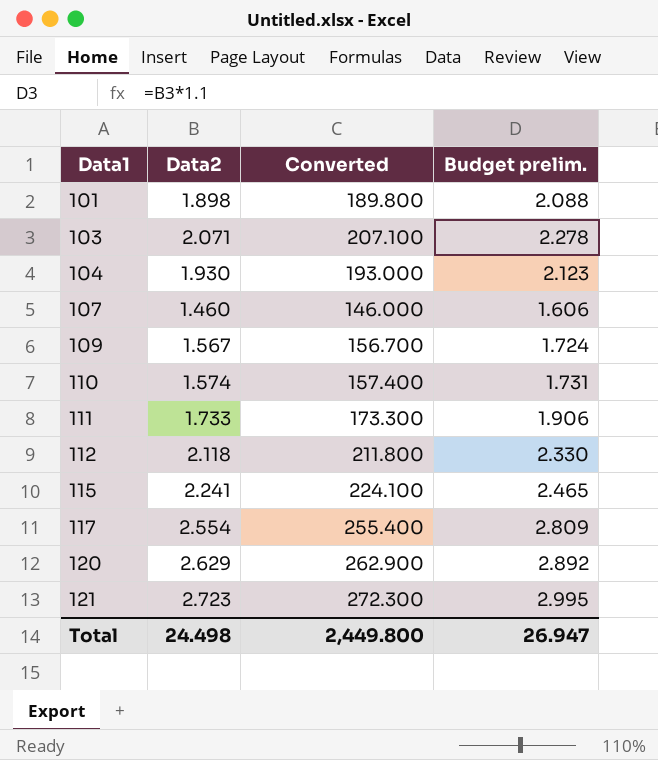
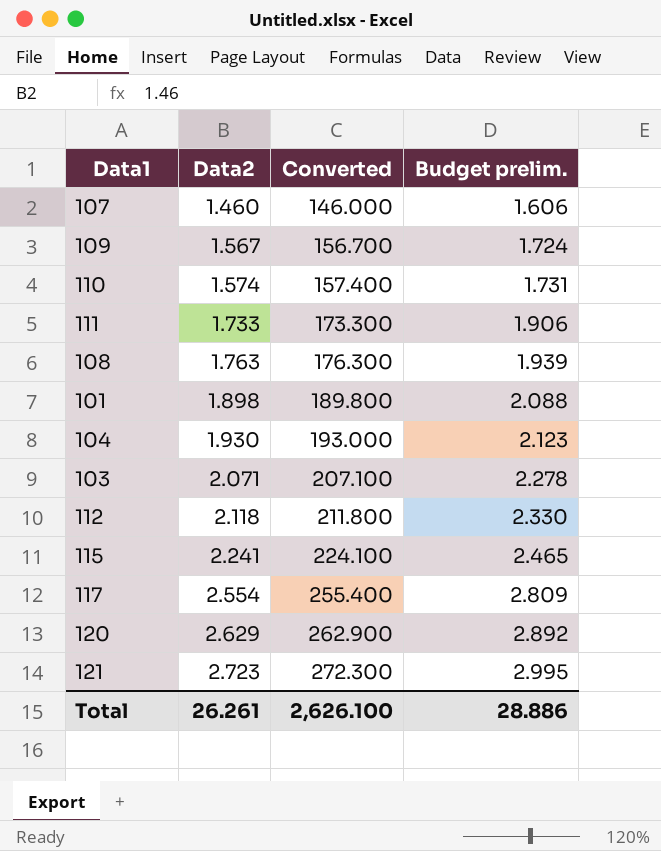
row order: Data1 ascending -> Data2 ascending
row 108: none -> 1.763 | 176.300 | 1.939
Total | Data2: 24.498 -> 26.261
Total | Converted: 2,449.800 -> 2,626.100
Total | Budget prelim.: 26.947 -> 28.886

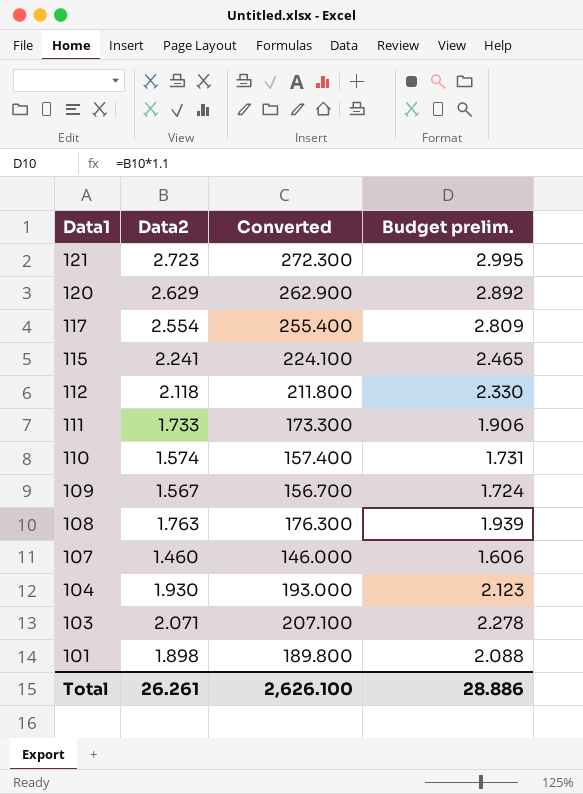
row order: Data2 ascending -> Data1 descending

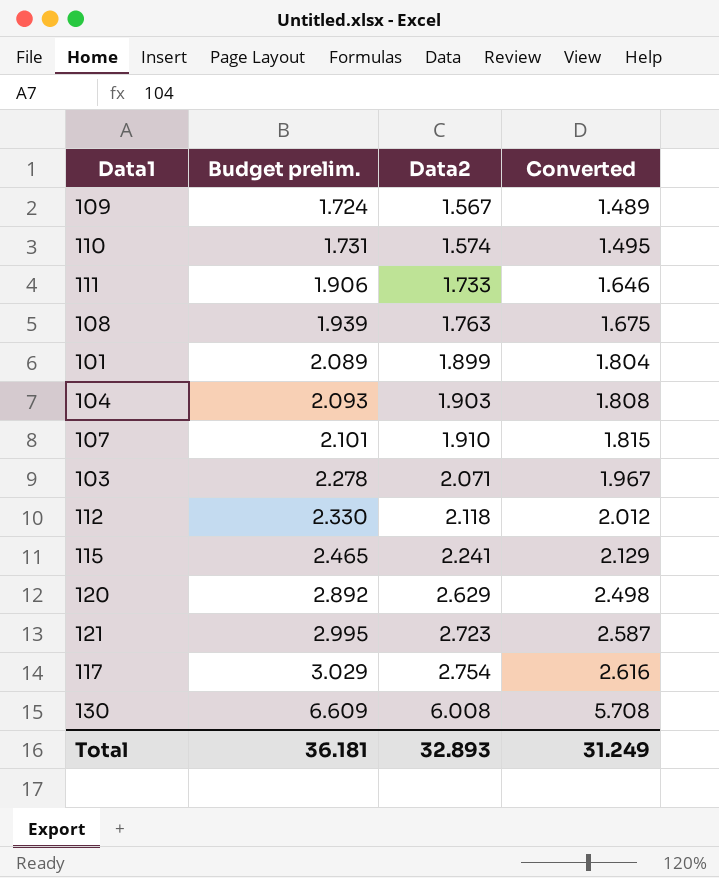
row order: Data1 descending -> Budget prelim. ascending
column Budget prelim. | position: 4 -> 2
column Converted | formula: [Data2] * 100 -> [Data2] * 0.95
101 | Budget prelim.: 2.088 -> 2.089
101 | Data2: 1.898 -> 1.899
104 | Budget prelim.: 2.123 -> 2.093
104 | Data2: 1.930 -> 1.903
107 | Budget prelim.: 1.606 -> 2.101
107 | Data2: 1.460 -> 1.910
117 | Budget prelim.: 2.809 -> 3.029
117 | Data2: 2.554 -> 2.754
row 130: none -> 6.609 | 6.008 | 5.708
Total | Budget prelim.: 28.886 -> 36.181
Total | Data2: 26.261 -> 32.893
Total | Converted: 2,626.100 -> 31.249

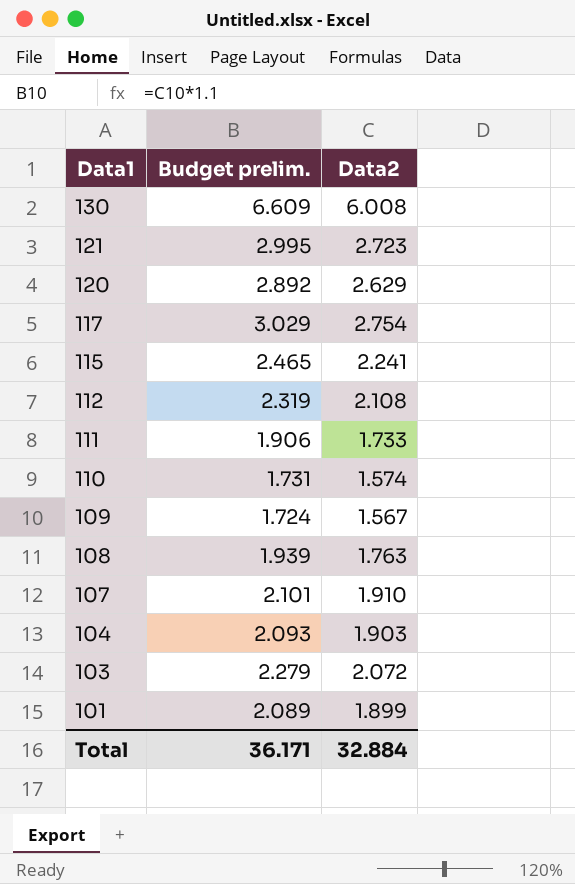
row order: Budget prelim. ascending -> Data1 descending
column Converted | formula: [Data2] * 0.95 -> none
112 | Budget prelim.: 2.330 -> 2.319
112 | Data2: 2.118 -> 2.108
103 | Budget prelim.: 2.278 -> 2.279
103 | Data2: 2.071 -> 2.072
Total | Budget prelim.: 36.181 -> 36.171
Total | Data2: 32.893 -> 32.884

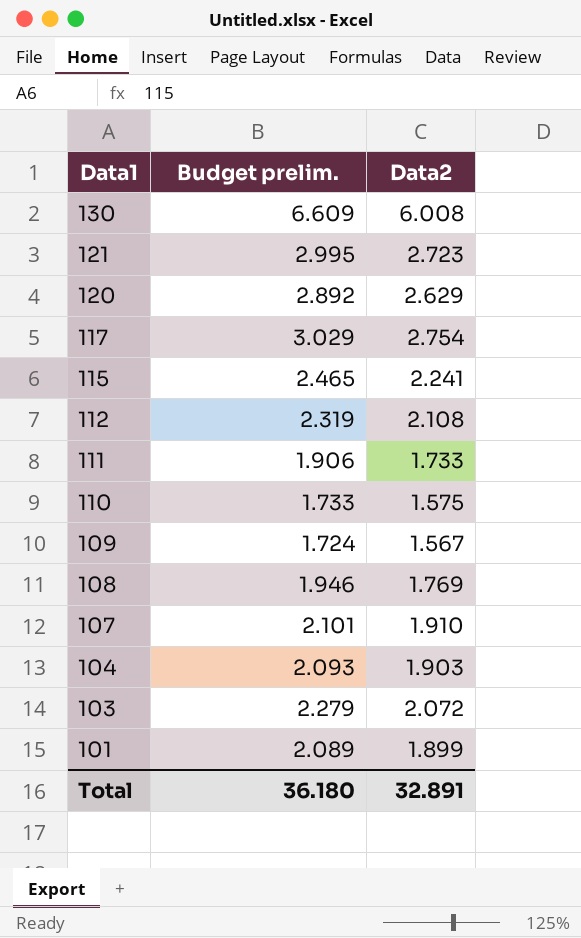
110 | Budget prelim.: 1.731 -> 1.733
110 | Data2: 1.574 -> 1.575
108 | Budget prelim.: 1.939 -> 1.946
108 | Data2: 1.763 -> 1.769
Total | Budget prelim.: 36.171 -> 36.180
Total | Data2: 32.884 -> 32.891

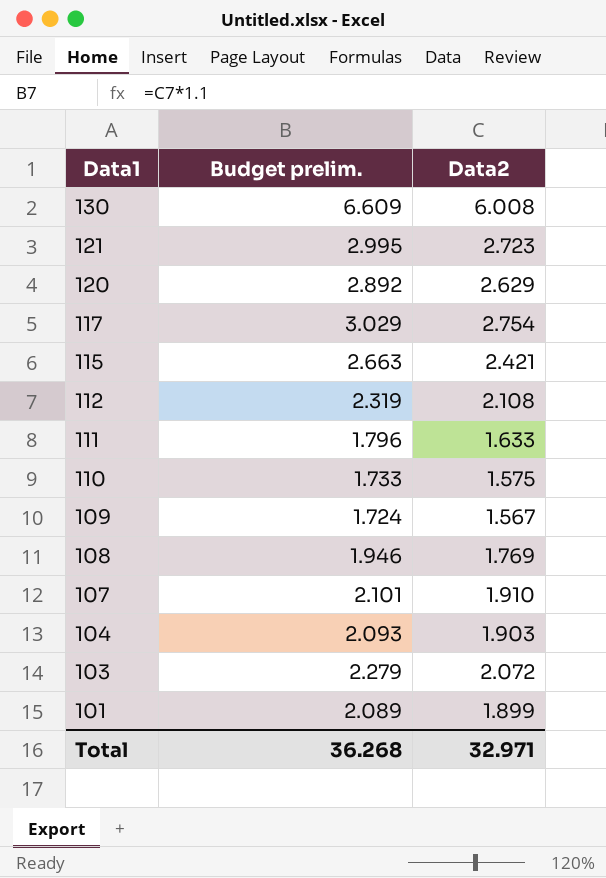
115 | Budget prelim.: 2.465 -> 2.663
115 | Data2: 2.241 -> 2.421
111 | Budget prelim.: 1.906 -> 1.796
111 | Data2: 1.733 -> 1.633
Total | Budget prelim.: 36.180 -> 36.268
Total | Data2: 32.891 -> 32.971

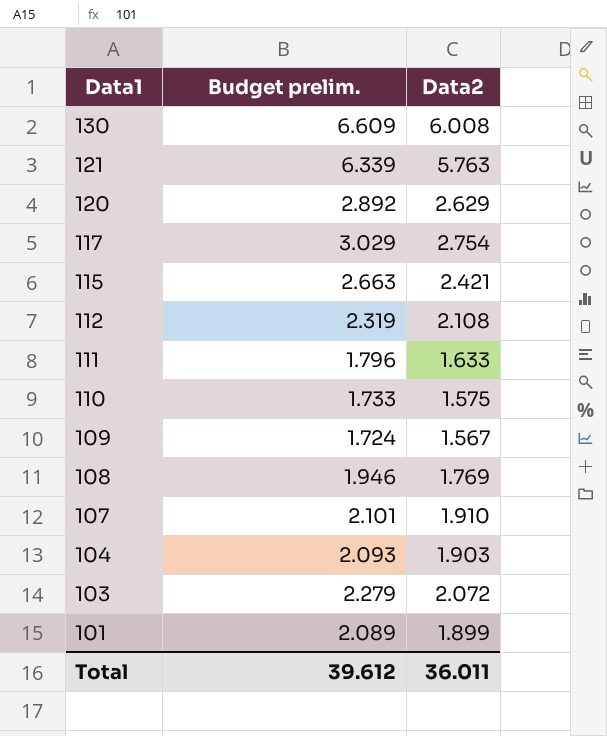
121 | Budget prelim.: 2.995 -> 6.339
121 | Data2: 2.723 -> 5.763
Total | Budget prelim.: 36.268 -> 39.612
Total | Data2: 32.971 -> 36.011

